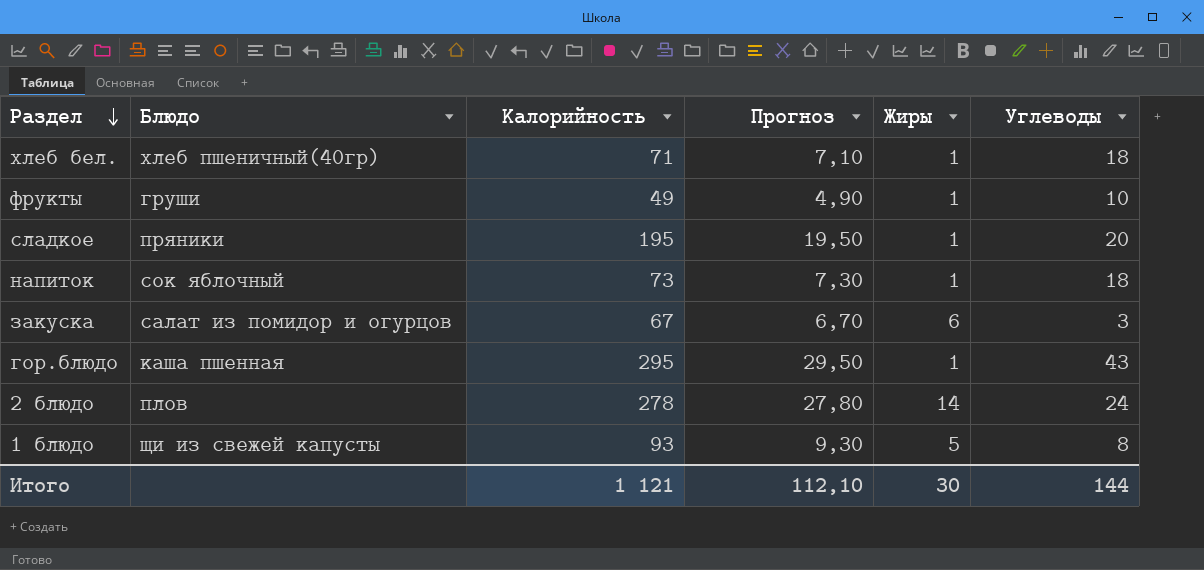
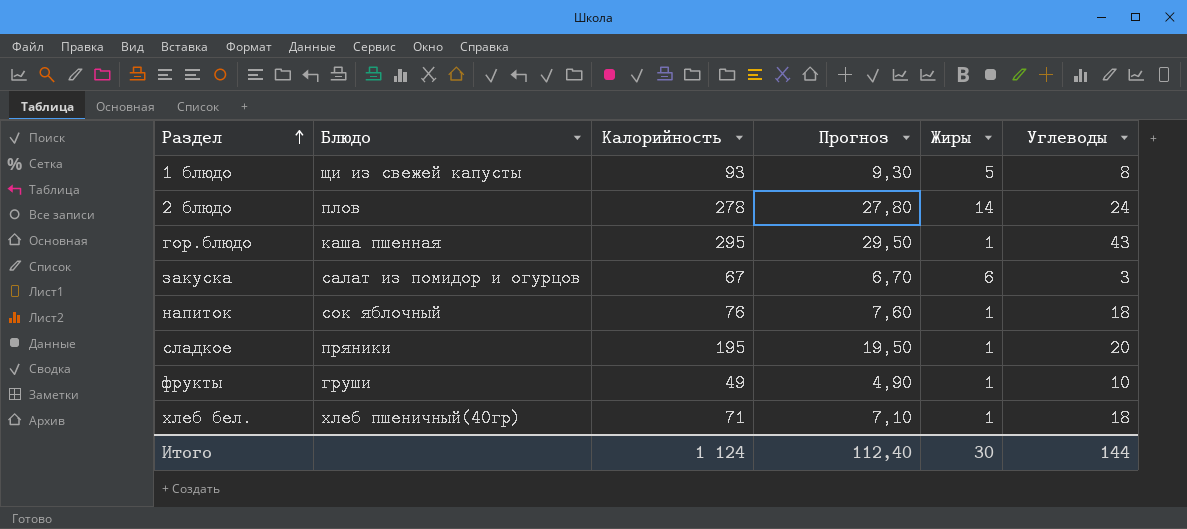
row order: Раздел descending -> Раздел ascending
напиток | Калорийность: 73 -> 76
напиток | Прогноз: 7,30 -> 7,60
Итого | Калорийность: 1 121 -> 1 124
Итого | Прогноз: 112,10 -> 112,40

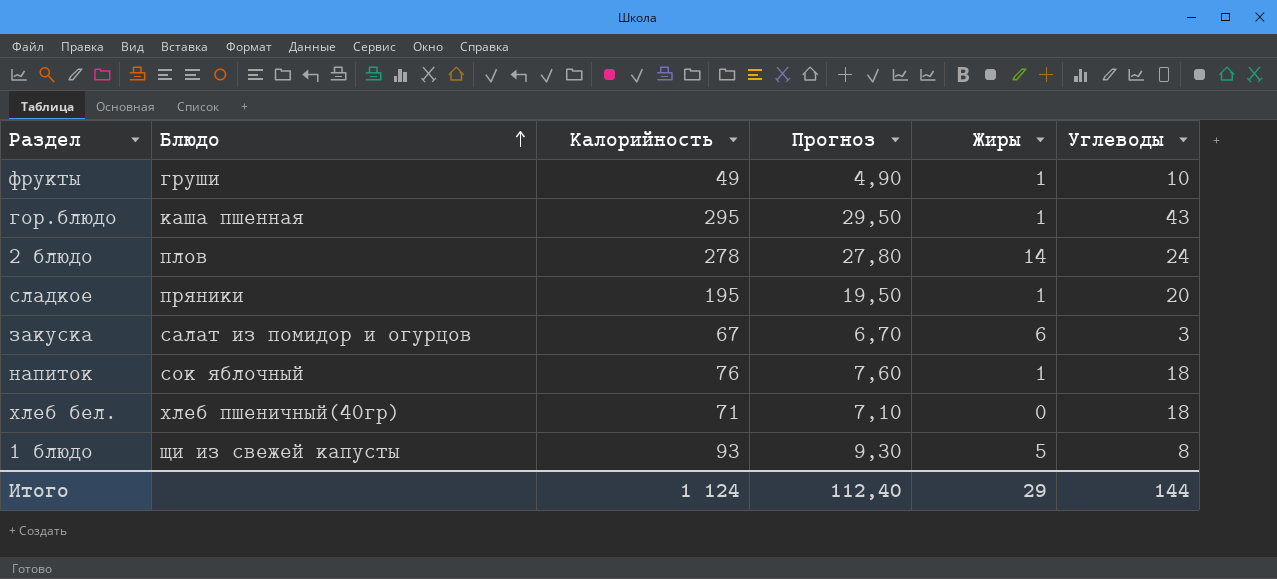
row order: Раздел ascending -> Блюдо ascending
хлеб бел. | Жиры: 1 -> 0
Итого | Жиры: 30 -> 29

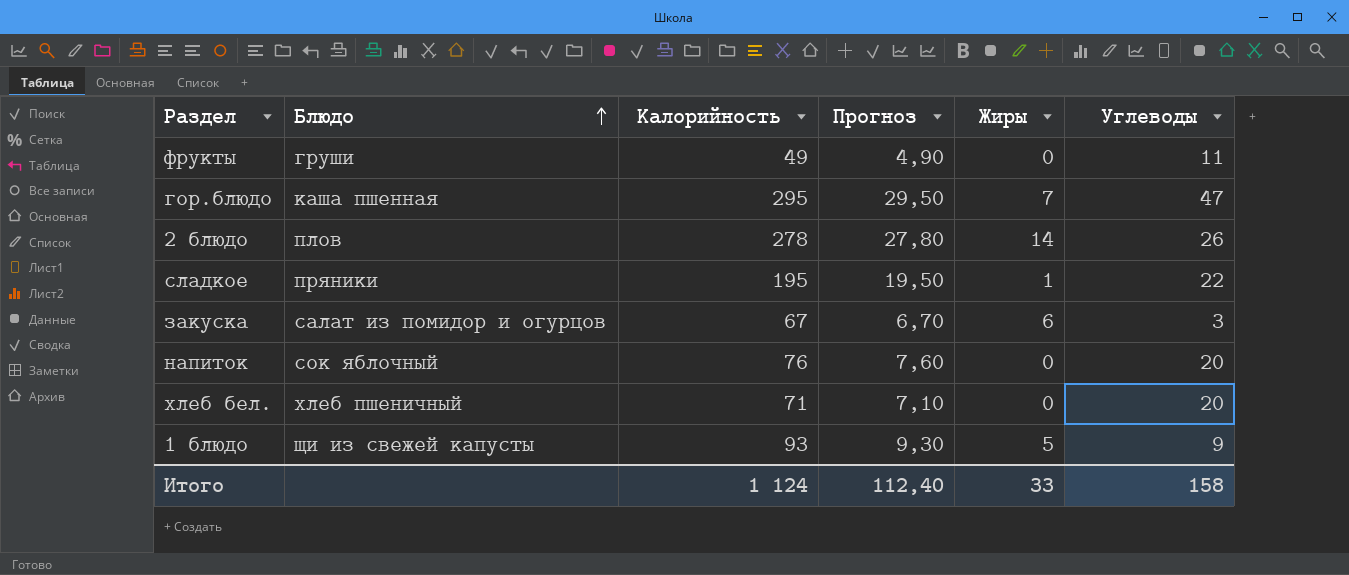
фрукты | Жиры: 1 -> 0
фрукты | Углеводы: 10 -> 11
гор.блюдо | Жиры: 1 -> 7
гор.блюдо | Углеводы: 43 -> 47
2 блюдо | Углеводы: 24 -> 26
сладкое | Углеводы: 20 -> 22
напиток | Жиры: 1 -> 0
напиток | Углеводы: 18 -> 20
хлеб бел. | Блюдо: хлеб пшеничный(40гр) -> хлеб пшеничный
хлеб бел. | Углеводы: 18 -> 20
1 блюдо | Углеводы: 8 -> 9
Итого | Жиры: 29 -> 33
Итого | Углеводы: 144 -> 158

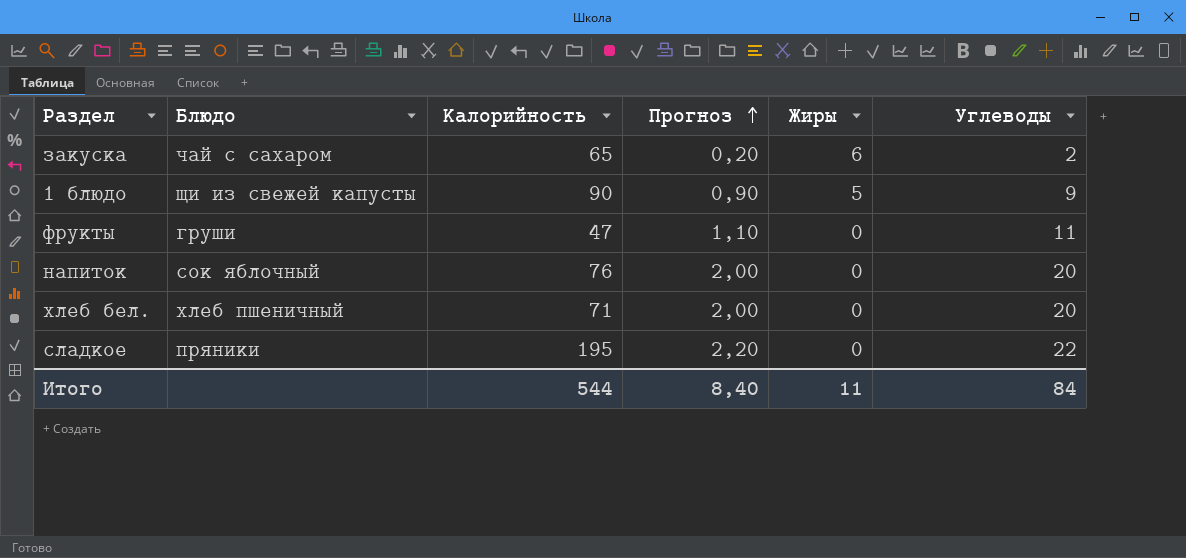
row order: Блюдо ascending -> Прогноз ascending
column Прогноз | formula: [Калорийность] * 0,1 -> [Углеводы] * 0,1
row гор.блюдо: каша пшенная | 295 | 29,50 | 7 | 47 -> none
row 2 блюдо: плов | 278 | 27,80 | 14 | 26 -> none
закуска | Блюдо: салат из помидор и огурцов -> чай с сахаром
закуска | Калорийность: 67 -> 65
закуска | Углеводы: 3 -> 2
1 блюдо | Калорийность: 93 -> 90
фрукты | Калорийность: 49 -> 47
сладкое | Жиры: 1 -> 0
Итого | Калорийность: 1 124 -> 544
Итого | Прогноз: 112,40 -> 8,40
Итого | Жиры: 33 -> 11
Итого | Углеводы: 158 -> 84

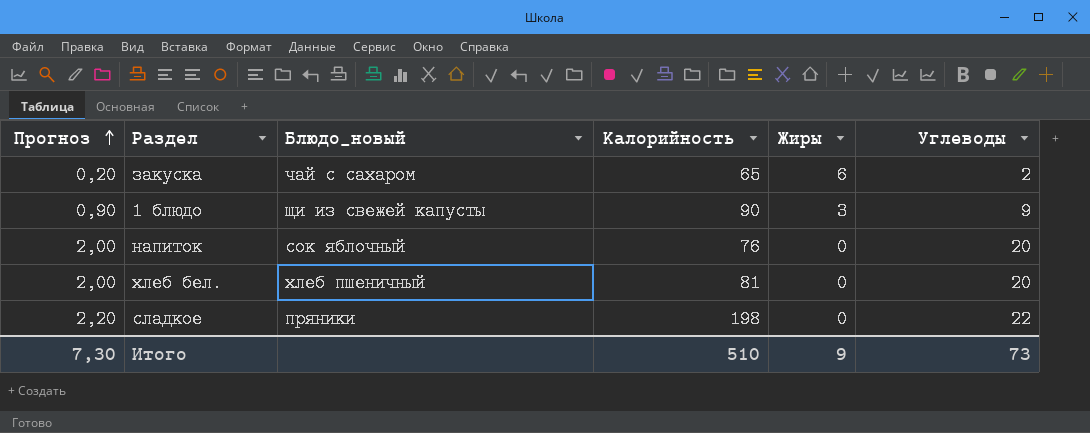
column Прогноз | position: 4 -> 1
column name: Блюдо -> Блюдо_новый
row фрукты: груши | 47 | 1,10 | 0 | 11 -> none
1 блюдо | Жиры: 5 -> 3
хлеб бел. | Калорийность: 71 -> 81
сладкое | Калорийность: 195 -> 198
Итого | Прогноз: 8,40 -> 7,30
Итого | Калорийность: 544 -> 510
Итого | Жиры: 11 -> 9
Итого | Углеводы: 84 -> 73

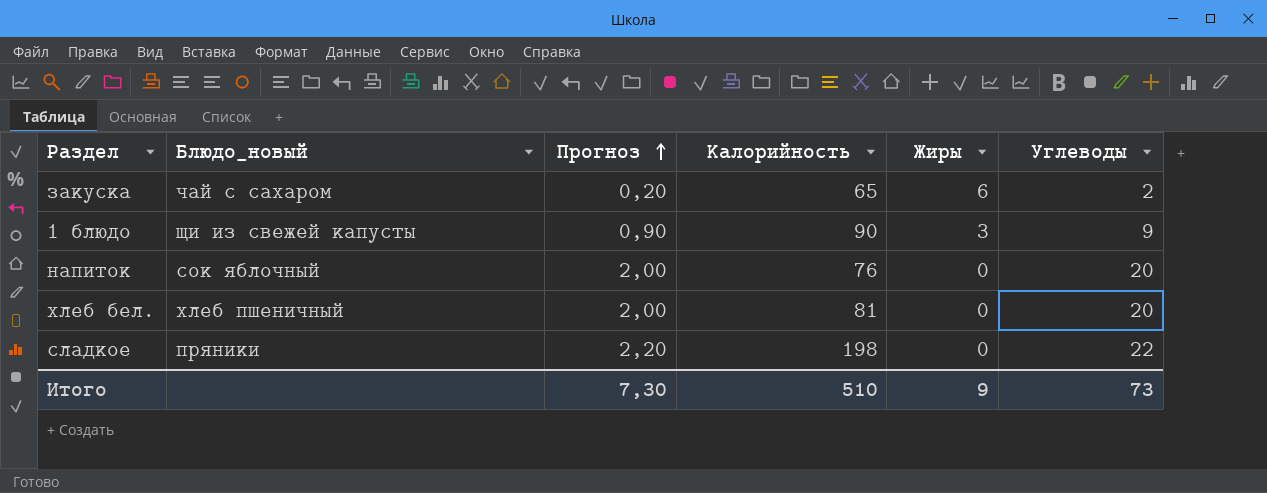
column Прогноз | position: 1 -> 3

